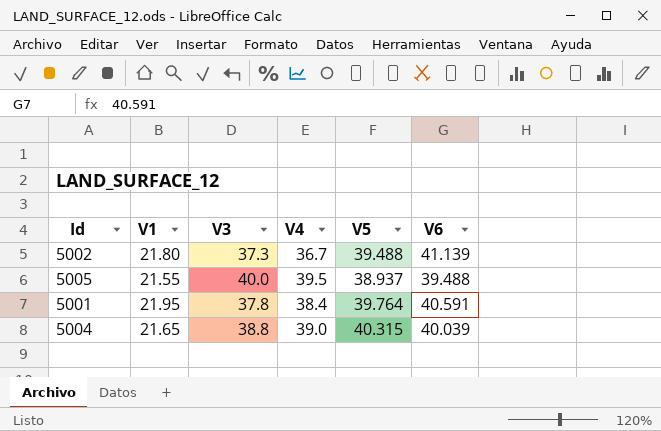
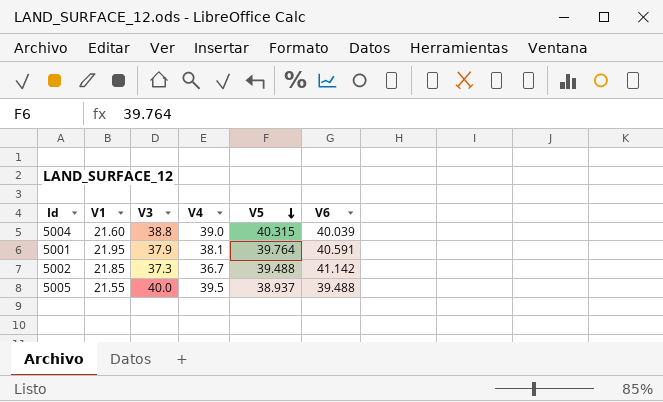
row order: none -> V5 descending
5004 | V1: 21.65 -> 21.60
5001 | V3: 37.8 -> 37.9
5001 | V4: 38.4 -> 38.1
5002 | V1: 21.80 -> 21.85
5002 | V6: 41.139 -> 41.142

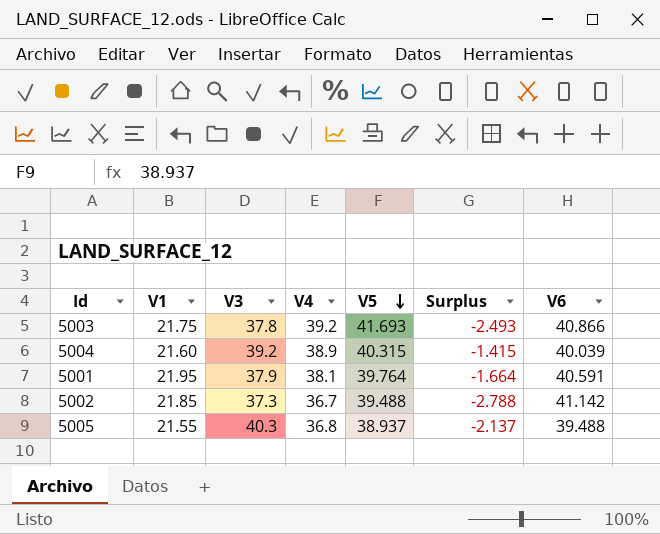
column Surplus | formula: none -> [V4] - [V5]
row 5003: none -> 21.75 | 37.8 | 39.2 | 41.693 | -2.493 | 40.866
5004 | V3: 38.8 -> 39.2
5004 | V4: 39.0 -> 38.9
5005 | V3: 40.0 -> 40.3
5005 | V4: 39.5 -> 36.8

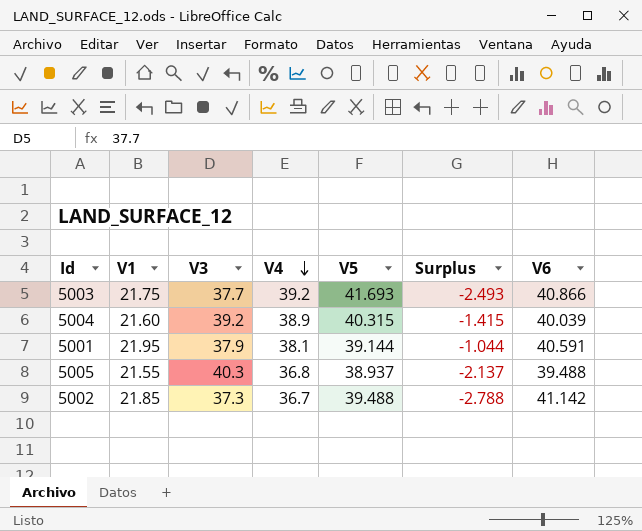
row order: V5 descending -> V4 descending
5003 | V3: 37.8 -> 37.7
5001 | V5: 39.764 -> 39.144
5001 | Surplus: -1.664 -> -1.044

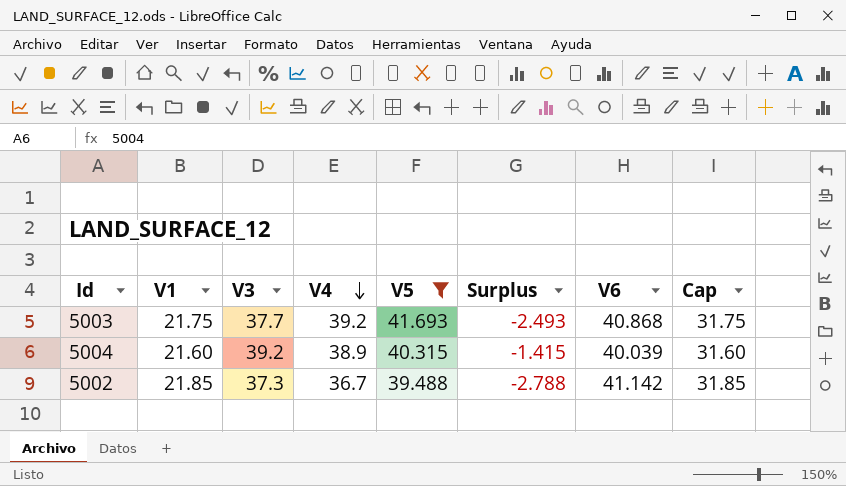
filter: none -> V5 >= 39.488
column Cap | formula: none -> [V1] + 10
5003 | V6: 40.866 -> 40.868

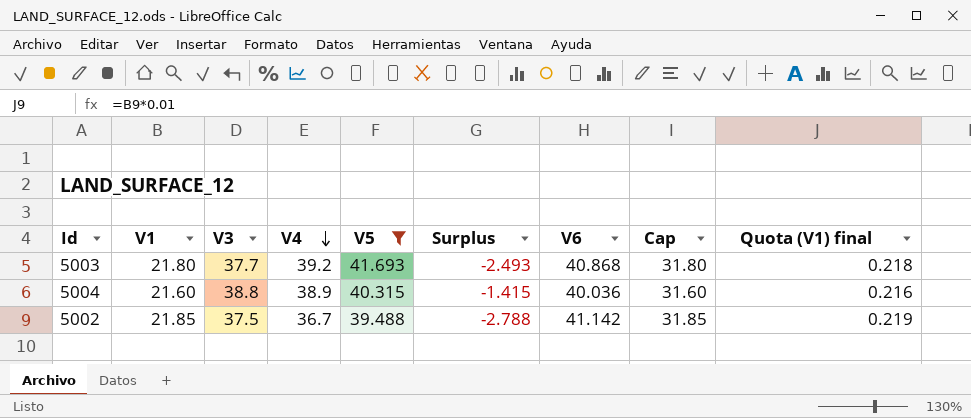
column Quota (V1) final | formula: none -> [V1] * 0.01
5003 | V1: 21.75 -> 21.80
5003 | Cap: 31.75 -> 31.80
5004 | V3: 39.2 -> 38.8
5004 | V6: 40.039 -> 40.036
5002 | V3: 37.3 -> 37.5

